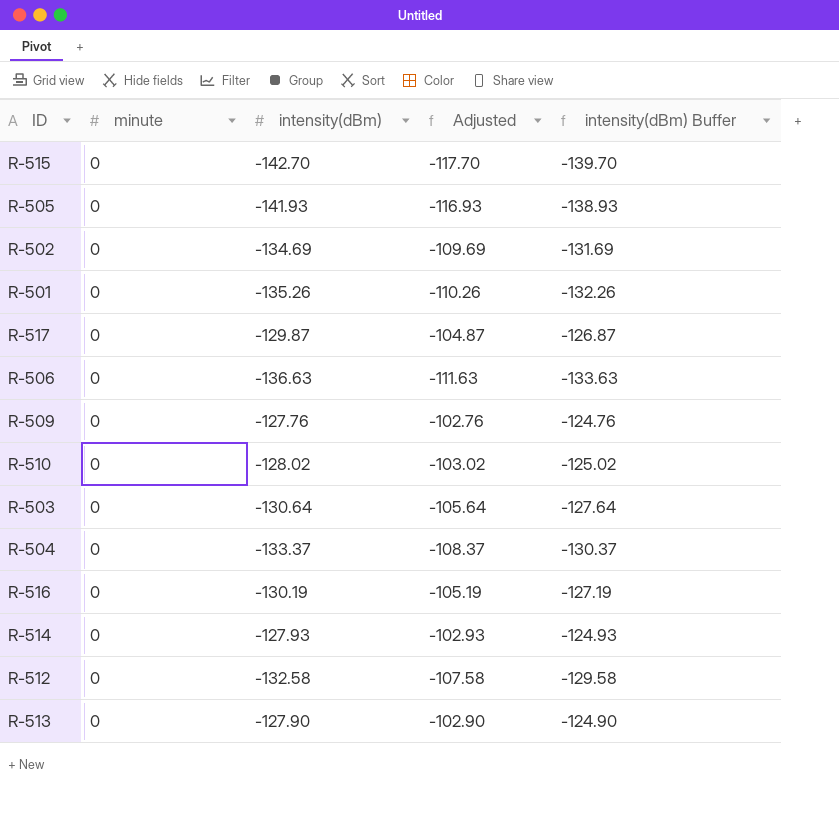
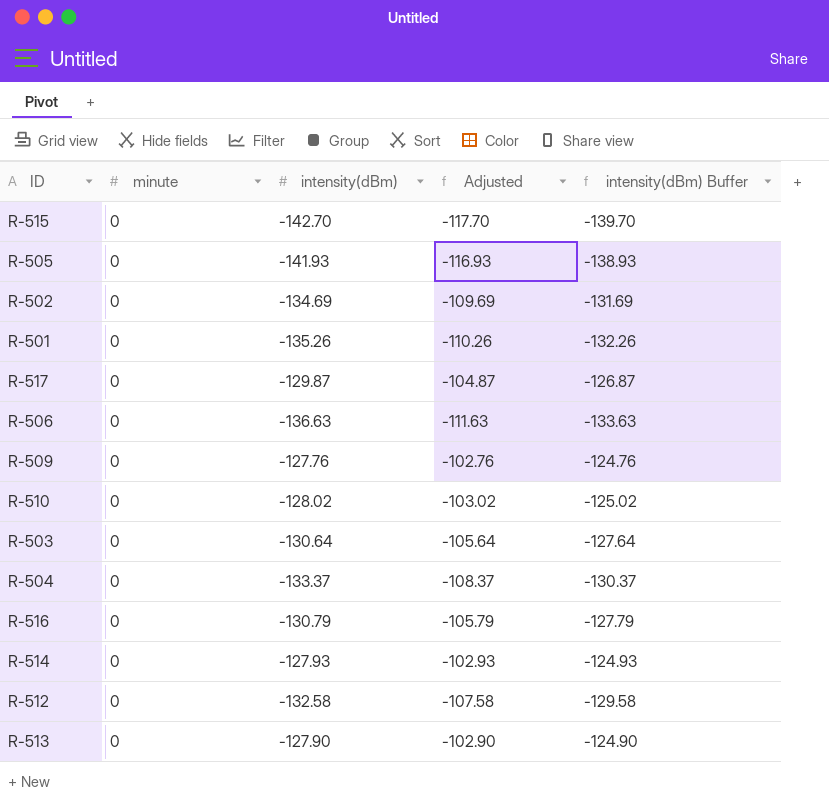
R-516 | intensity(dBm): -130.19 -> -130.79
R-516 | Adjusted: -105.19 -> -105.79
R-516 | intensity(dBm) Buffer: -127.19 -> -127.79

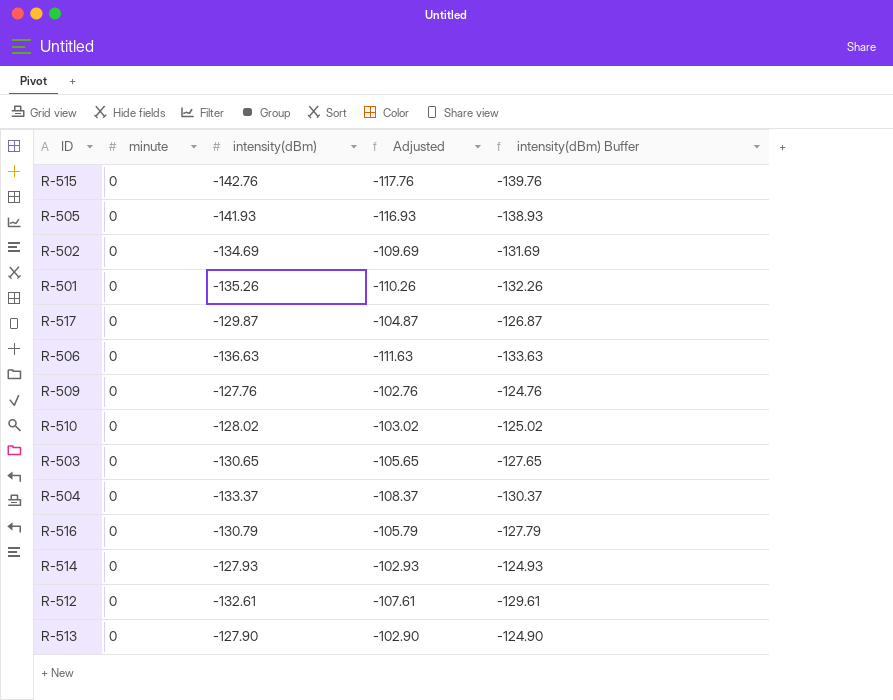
R-515 | intensity(dBm): -142.70 -> -142.76
R-515 | Adjusted: -117.70 -> -117.76
R-515 | intensity(dBm) Buffer: -139.70 -> -139.76
R-503 | intensity(dBm): -130.64 -> -130.65
R-503 | Adjusted: -105.64 -> -105.65
R-503 | intensity(dBm) Buffer: -127.64 -> -127.65
R-512 | intensity(dBm): -132.58 -> -132.61
R-512 | Adjusted: -107.58 -> -107.61
R-512 | intensity(dBm) Buffer: -129.58 -> -129.61

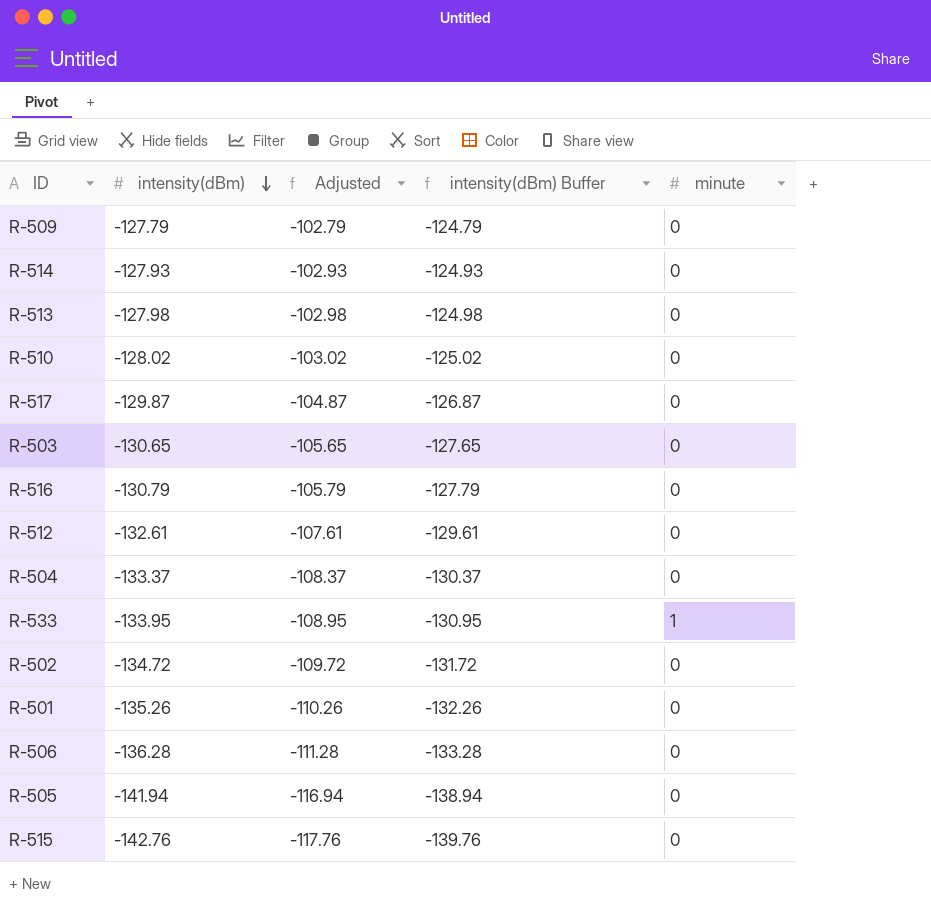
row order: none -> intensity(dBm) descending
column minute | position: 2 -> 5
R-509 | intensity(dBm): -127.76 -> -127.79
R-509 | Adjusted: -102.76 -> -102.79
R-509 | intensity(dBm) Buffer: -124.76 -> -124.79
R-513 | intensity(dBm): -127.90 -> -127.98
R-513 | Adjusted: -102.90 -> -102.98
R-513 | intensity(dBm) Buffer: -124.90 -> -124.98
row R-533: none -> -133.95 | -108.95 | -130.95 | 1
R-502 | intensity(dBm): -134.69 -> -134.72
R-502 | Adjusted: -109.69 -> -109.72
R-502 | intensity(dBm) Buffer: -131.69 -> -131.72
R-506 | intensity(dBm): -136.63 -> -136.28
R-506 | Adjusted: -111.63 -> -111.28
R-506 | intensity(dBm) Buffer: -133.63 -> -133.28
R-505 | intensity(dBm): -141.93 -> -141.94
R-505 | Adjusted: -116.93 -> -116.94
R-505 | intensity(dBm) Buffer: -138.93 -> -138.94

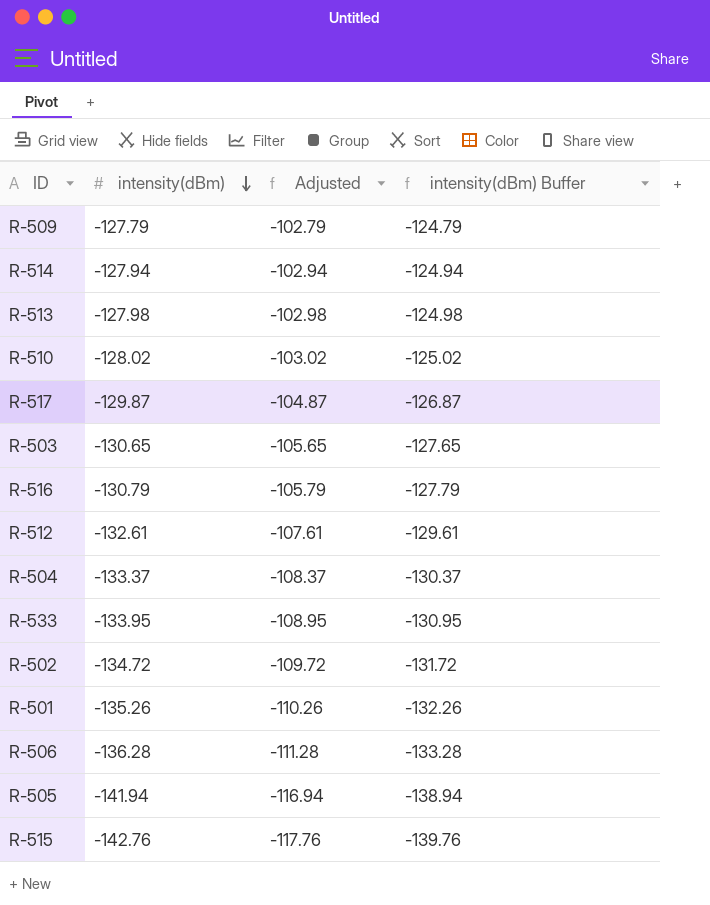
column minute | position: 5 -> none
R-514 | intensity(dBm): -127.93 -> -127.94
R-514 | Adjusted: -102.93 -> -102.94
R-514 | intensity(dBm) Buffer: -124.93 -> -124.94

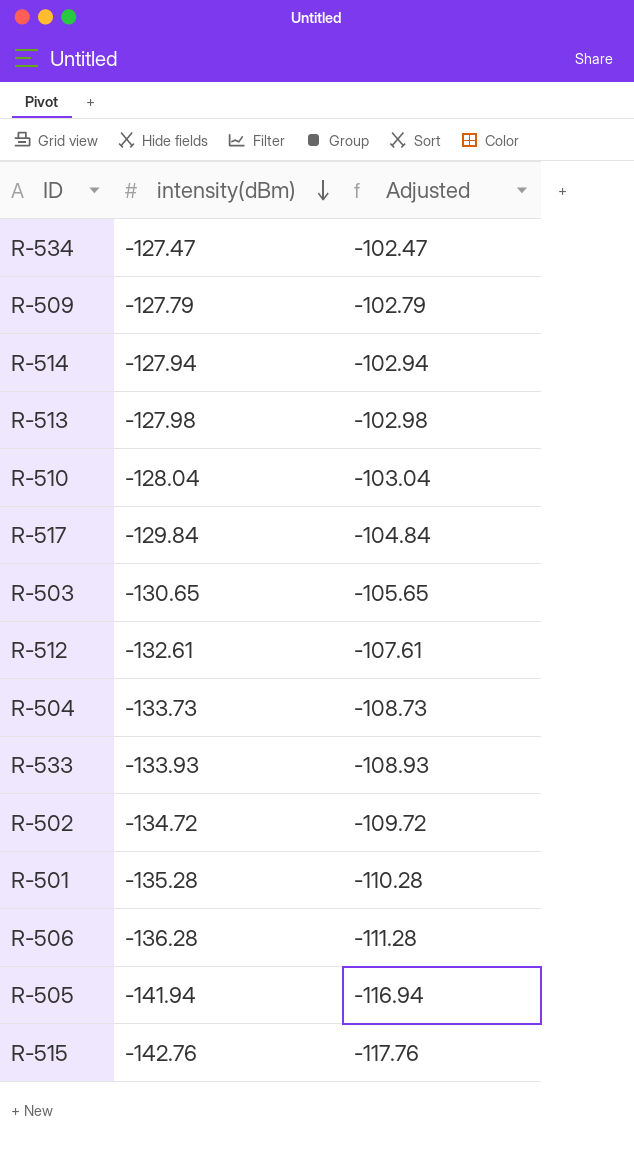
column intensity(dBm) Buffer | formula: [intensity(dBm)] + 3 -> none
row R-516: -130.79 | -105.79 | -127.79 -> none
row R-534: none -> -127.47 | -102.47
R-510 | intensity(dBm): -128.02 -> -128.04
R-510 | Adjusted: -103.02 -> -103.04
R-517 | intensity(dBm): -129.87 -> -129.84
R-517 | Adjusted: -104.87 -> -104.84
R-504 | intensity(dBm): -133.37 -> -133.73
R-504 | Adjusted: -108.37 -> -108.73
R-533 | intensity(dBm): -133.95 -> -133.93
R-533 | Adjusted: -108.95 -> -108.93
R-501 | intensity(dBm): -135.26 -> -135.28
R-501 | Adjusted: -110.26 -> -110.28

